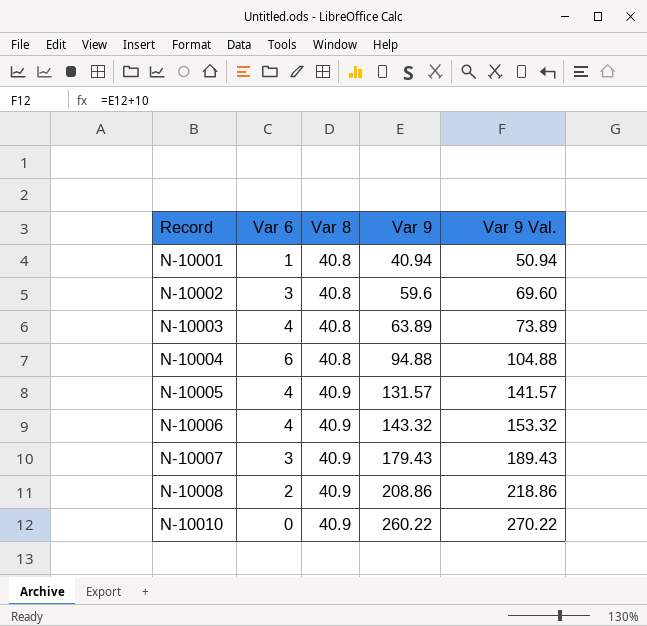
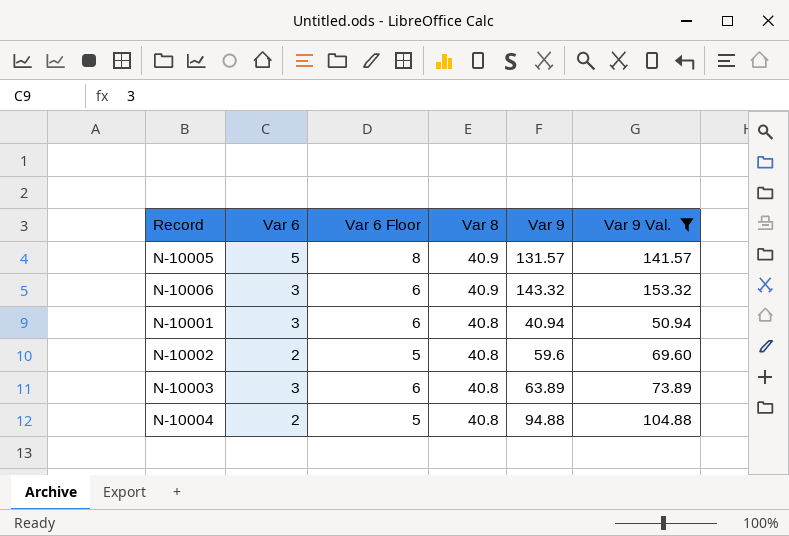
filter: none -> Var 9 Val. <= 153.32
row order: Record ascending -> Var 8 descending
column Var 6 Floor | formula: none -> [Var 6] + 3
N-10005 | Var 6: 4 -> 5
N-10006 | Var 6: 4 -> 3
N-10001 | Var 6: 1 -> 3
N-10002 | Var 6: 3 -> 2
N-10003 | Var 6: 4 -> 3
N-10004 | Var 6: 6 -> 2

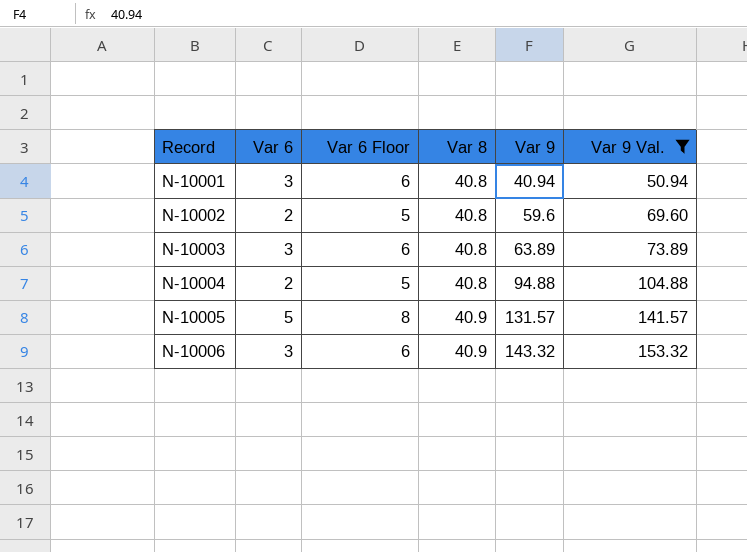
row order: Var 8 descending -> Record ascending

